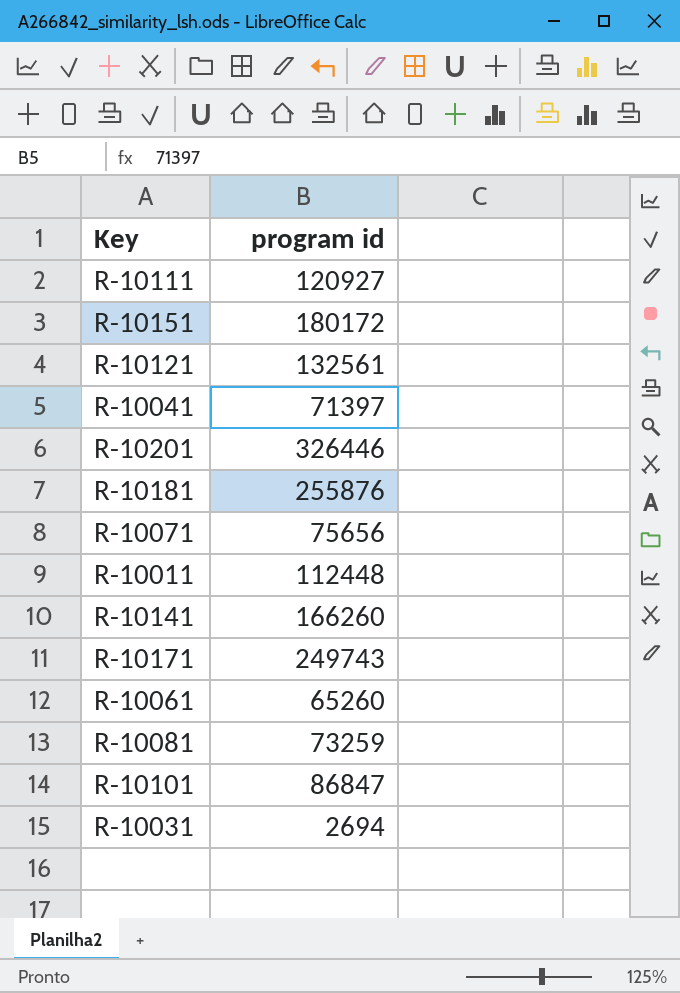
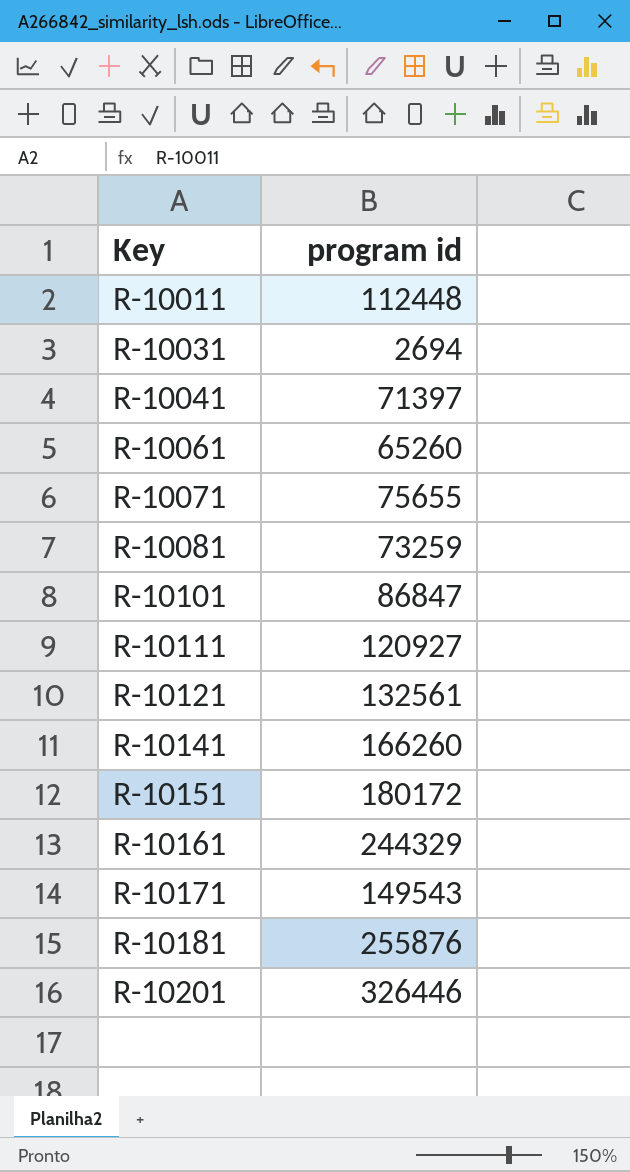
row order: none -> Key ascending
R-10071 | program id: 75656 -> 75655
row R-10161: none -> 244329
R-10171 | program id: 249743 -> 149543

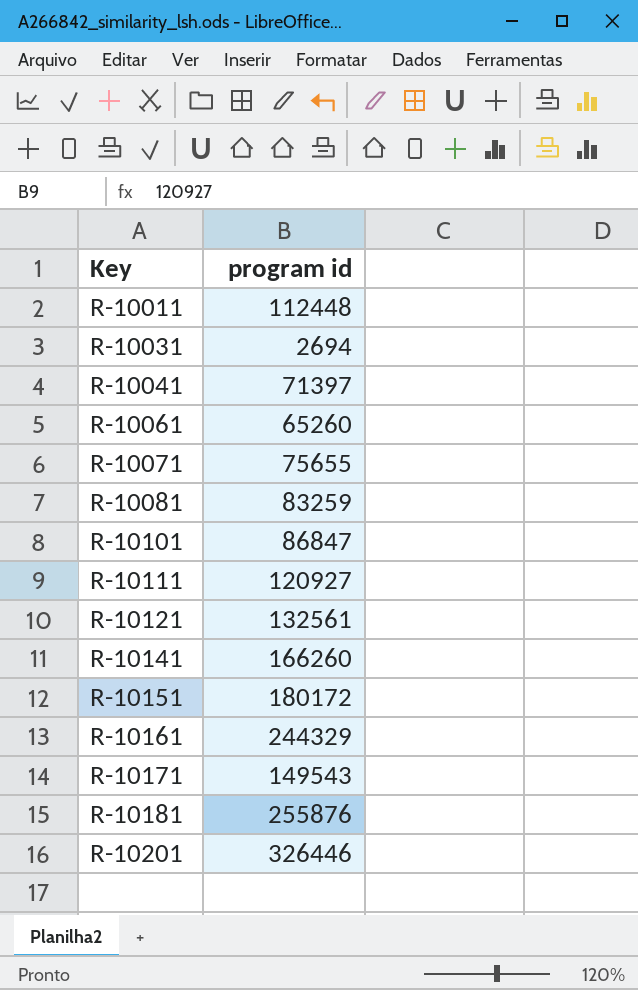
R-10081 | program id: 73259 -> 83259

